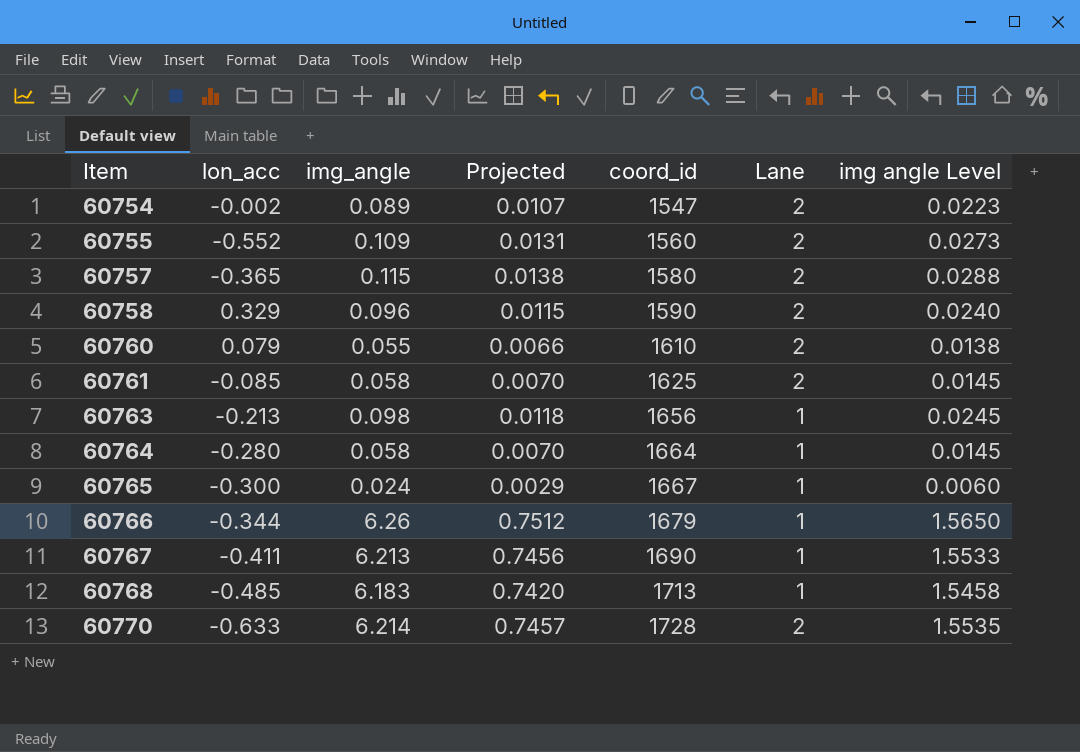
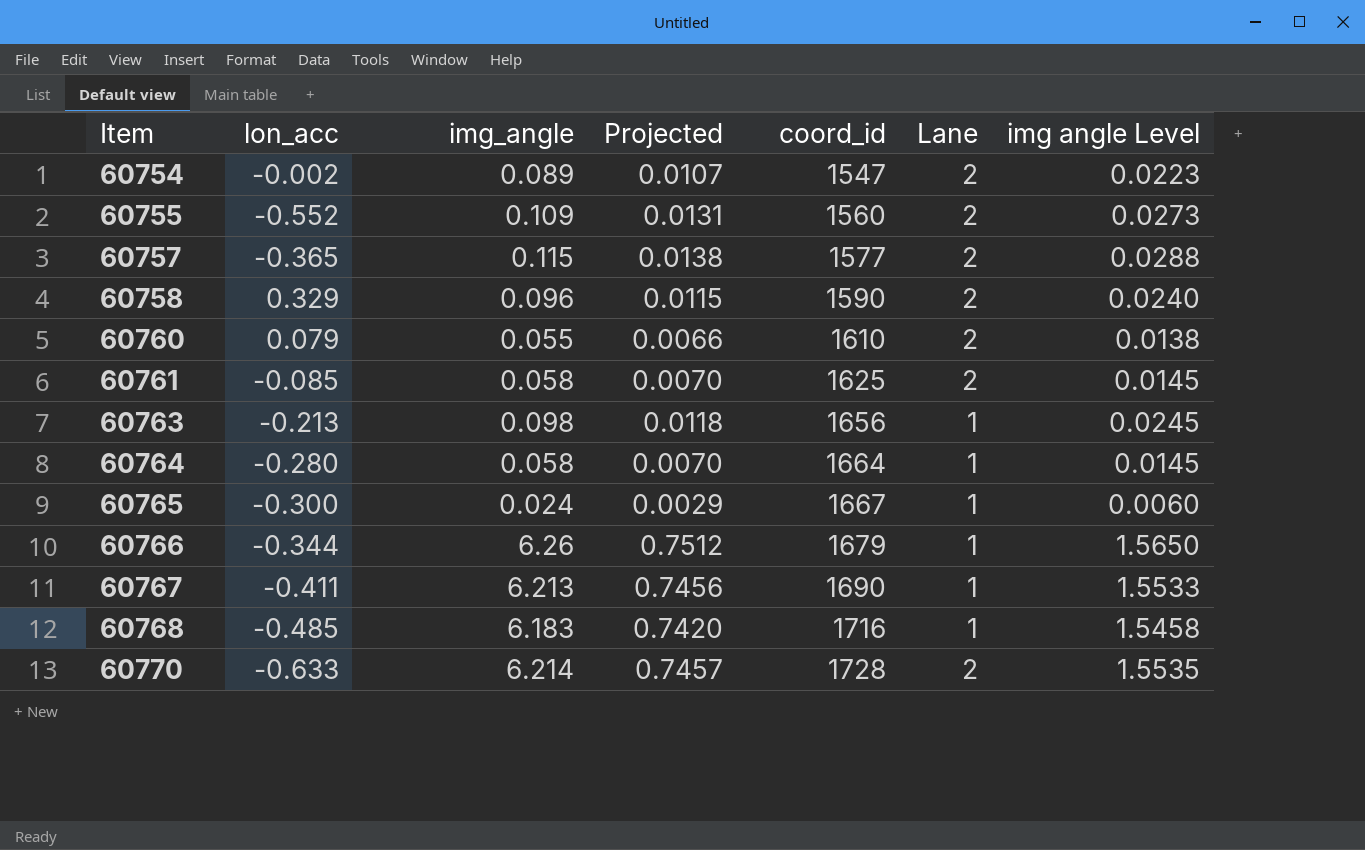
60757 | coord_id: 1580 -> 1577
60768 | coord_id: 1713 -> 1716

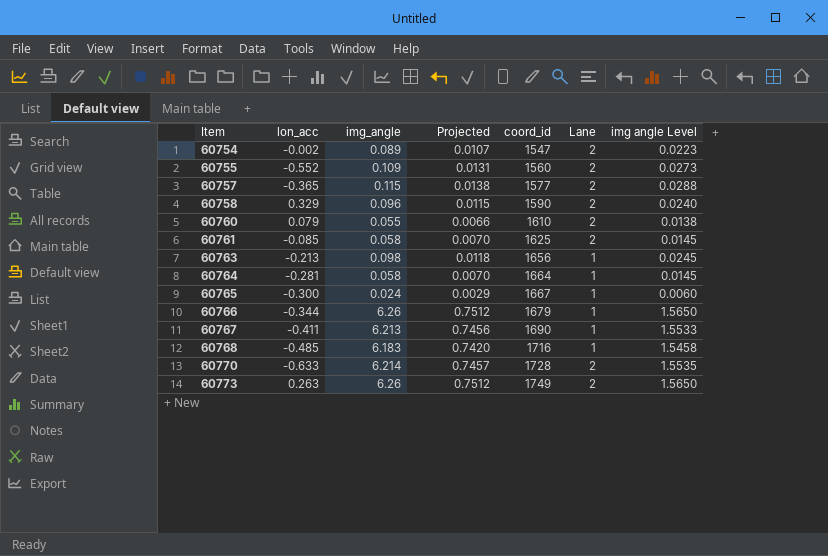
60764 | lon_acc: -0.280 -> -0.281
row 60773: none -> 0.263 | 6.26 | 0.7512 | 1749 | 2 | 1.5650

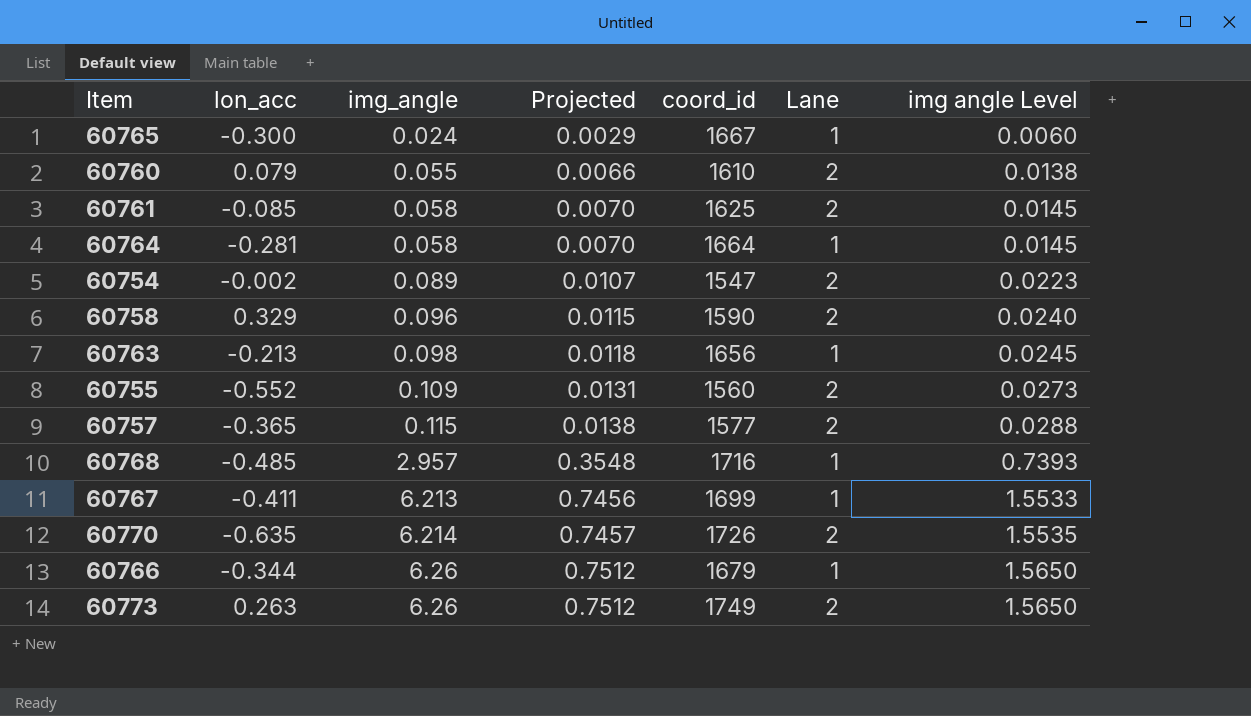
row order: Item ascending -> img_angle ascending
60768 | img_angle: 6.183 -> 2.957
60768 | Projected: 0.7420 -> 0.3548
60768 | img angle Level: 1.5458 -> 0.7393
60767 | coord_id: 1690 -> 1699
60770 | lon_acc: -0.633 -> -0.635
60770 | coord_id: 1728 -> 1726

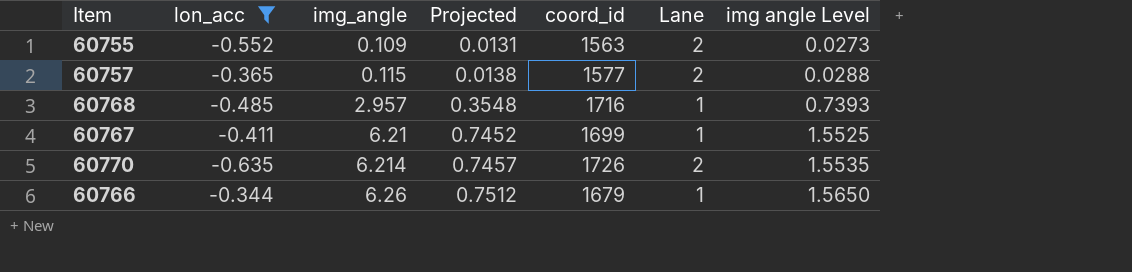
filter: none -> lon_acc <= -0.344
60755 | coord_id: 1560 -> 1563
60767 | img_angle: 6.213 -> 6.21
60767 | Projected: 0.7456 -> 0.7452
60767 | img angle Level: 1.5533 -> 1.5525

